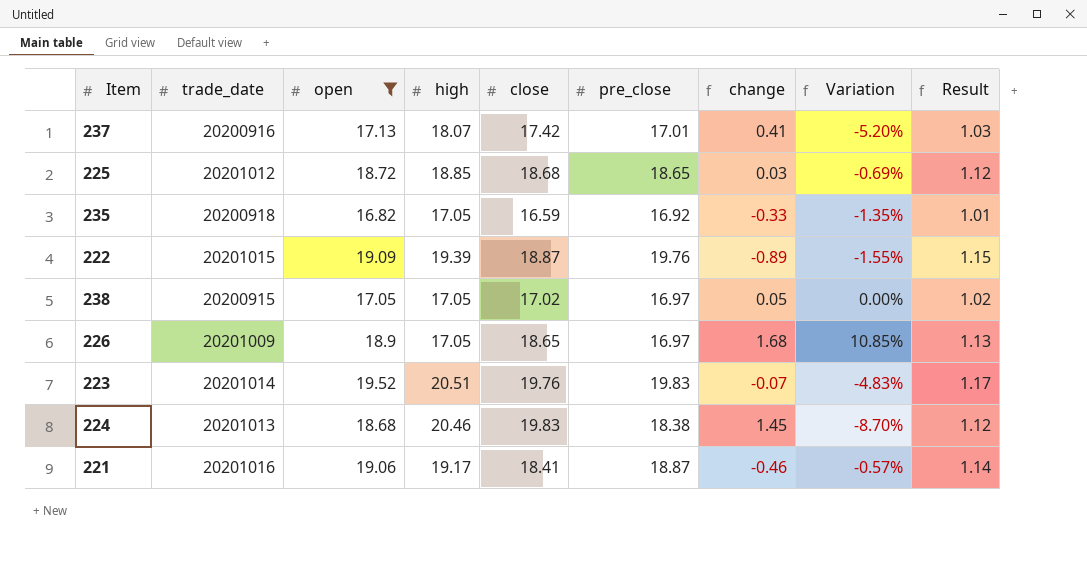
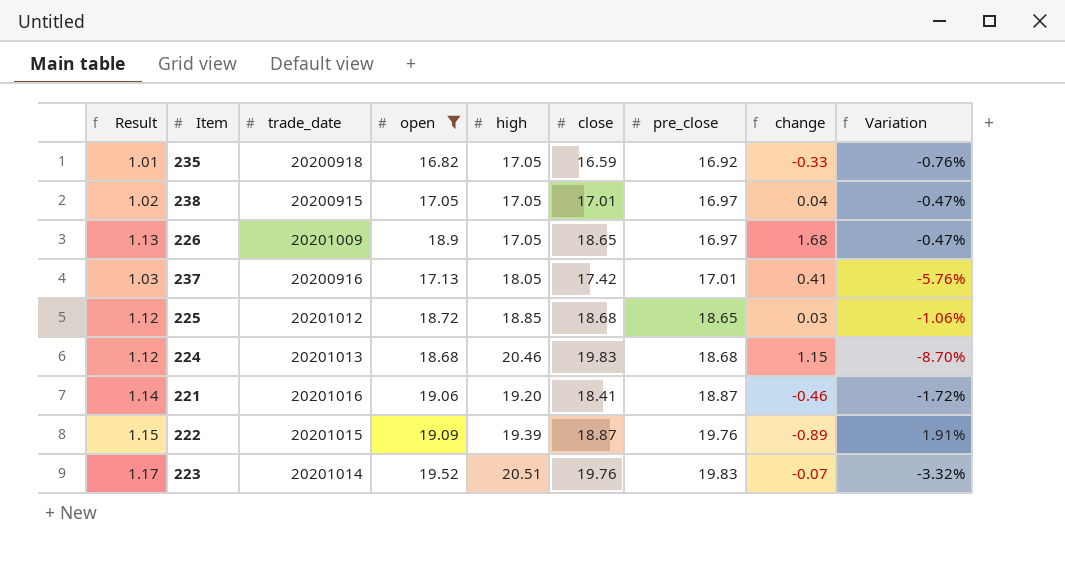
row order: none -> pre_close ascending
column Result | position: 9 -> 1
column Variation | formula: ([open] - [high]) / [high] -> ([pre_close] - [high]) / [high]
238 | close: 17.02 -> 17.01
238 | change: 0.05 -> 0.04
237 | high: 18.07 -> 18.05
224 | pre_close: 18.38 -> 18.68
224 | change: 1.45 -> 1.15
221 | high: 19.17 -> 19.20

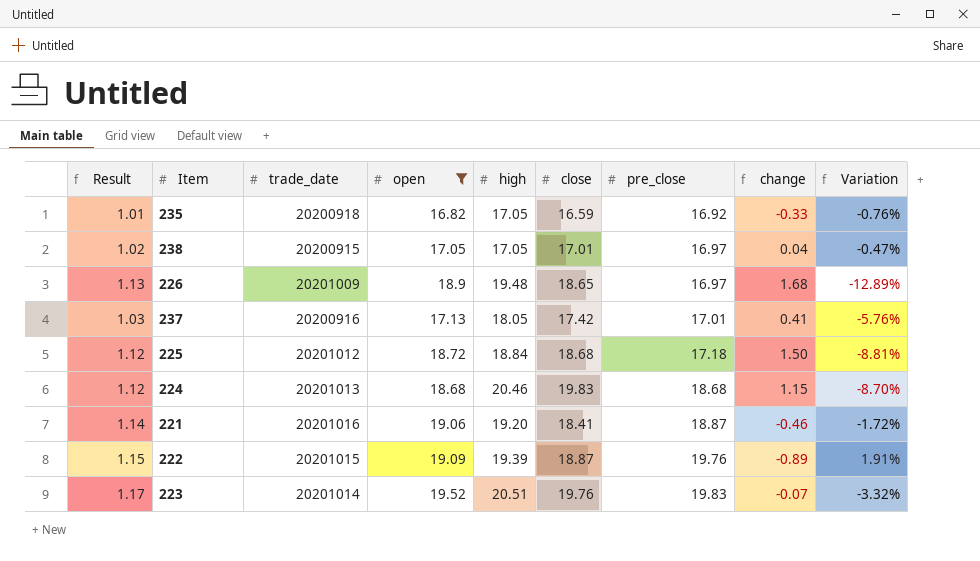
226 | high: 17.05 -> 19.48
226 | Variation: -0.47% -> -12.89%
225 | high: 18.85 -> 18.84
225 | pre_close: 18.65 -> 17.18
225 | change: 0.03 -> 1.50
225 | Variation: -1.06% -> -8.81%

